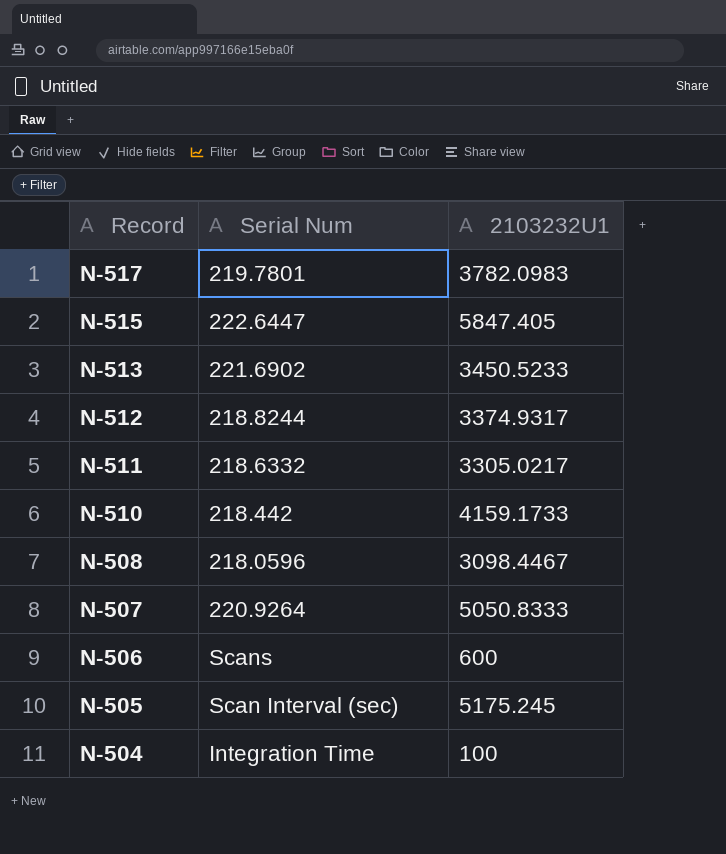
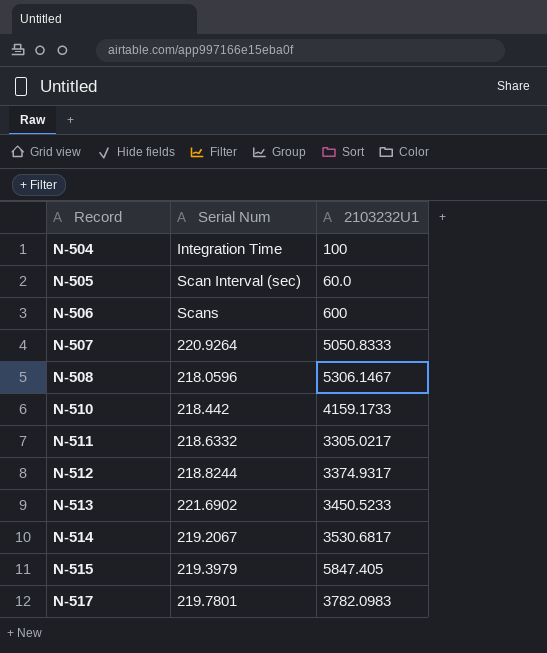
row order: Record descending -> Record ascending
N-505 | 2103232U1: 5175.245 -> 60.0
N-508 | 2103232U1: 3098.4467 -> 5306.1467
row N-514: none -> 219.2067 | 3530.6817
N-515 | Serial Num: 222.6447 -> 219.3979

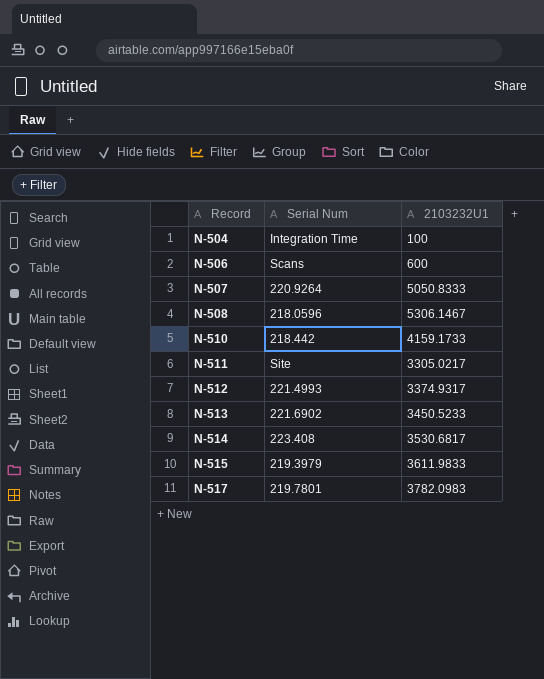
row N-505: Scan Interval (sec) | 60.0 -> none
N-511 | Serial Num: 218.6332 -> Site
N-512 | Serial Num: 218.8244 -> 221.4993
N-514 | Serial Num: 219.2067 -> 223.408
N-515 | 2103232U1: 5847.405 -> 3611.9833

